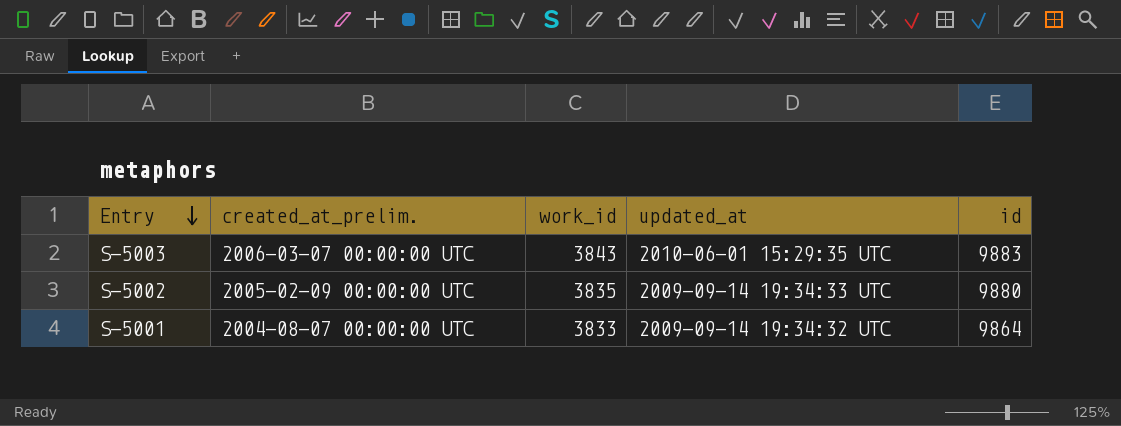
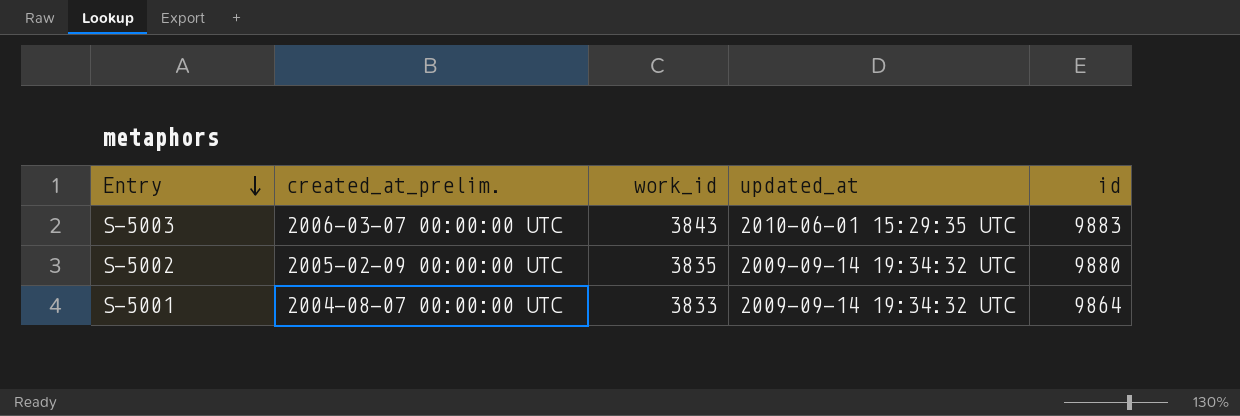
S-5002 | updated_at: 2009-09-14 19:34:33 UTC -> 2009-09-14 19:34:32 UTC

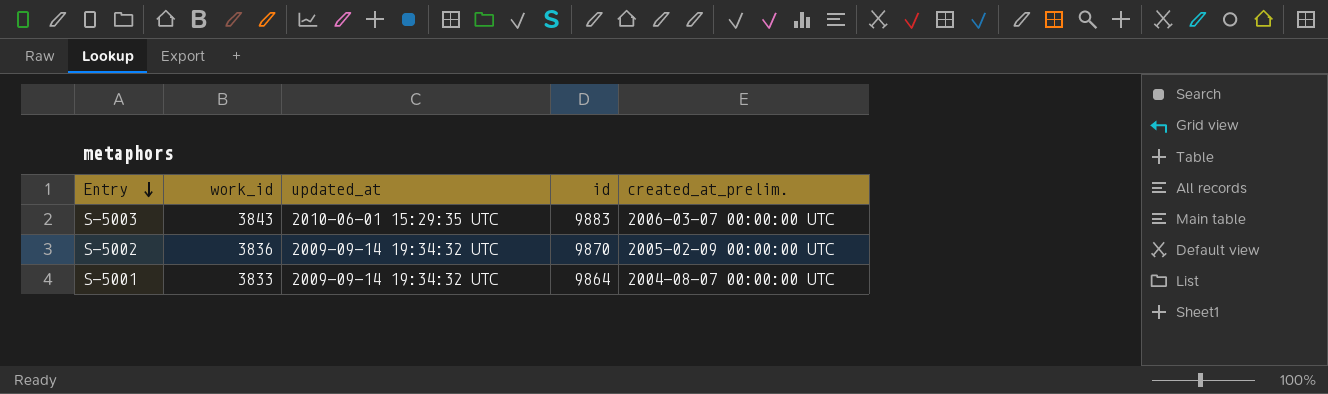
column created_at_prelim. | position: 2 -> 5
S-5002 | work_id: 3835 -> 3836
S-5002 | id: 9880 -> 9870

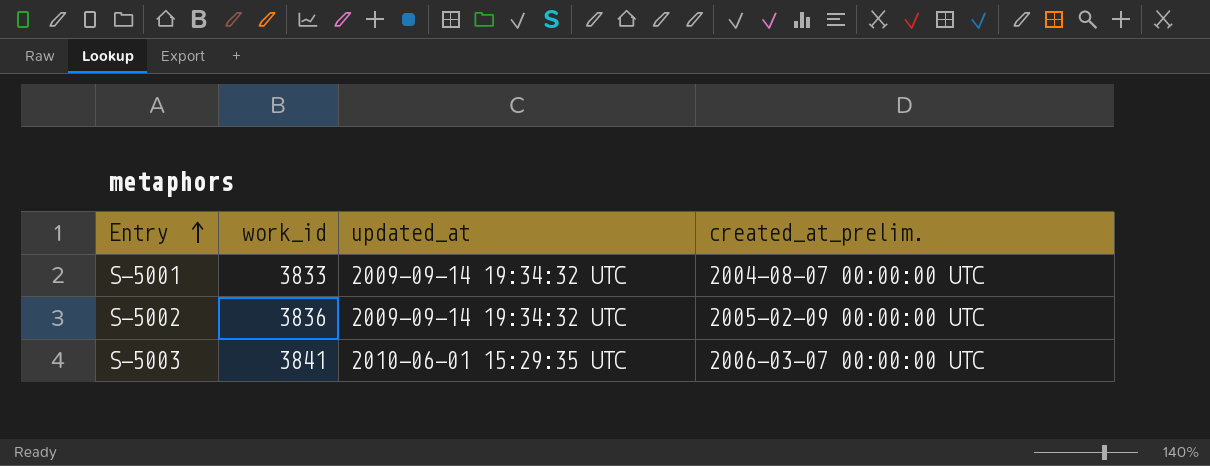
row order: Entry descending -> Entry ascending
column id | position: 4 -> none
S-5003 | work_id: 3843 -> 3841

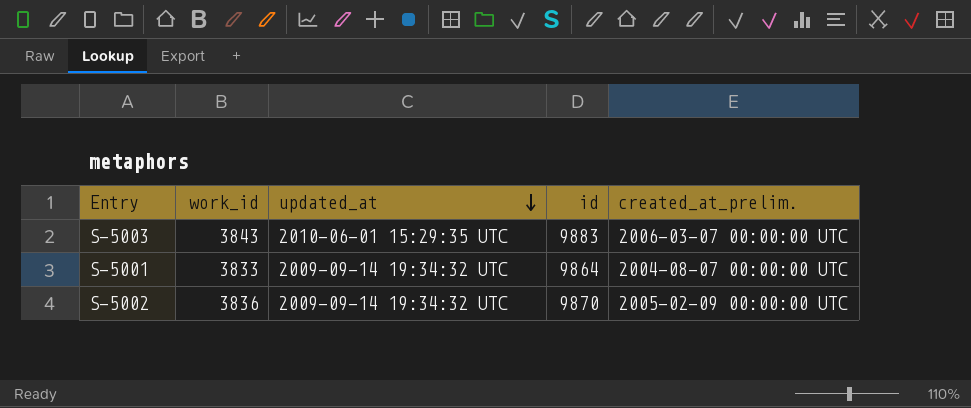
row order: Entry ascending -> updated_at descending
column id | position: none -> 4
S-5003 | work_id: 3841 -> 3843

